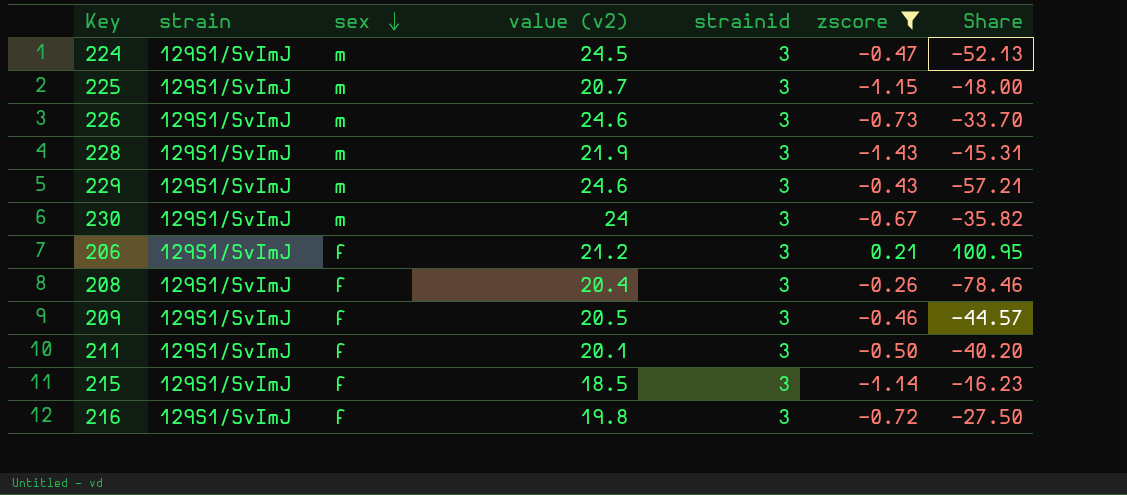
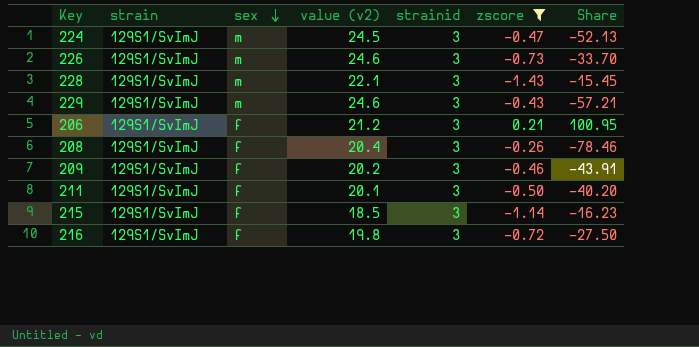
row 225: 129S1/SvImJ | m | 20.7 | 3 | -1.15 | -18.00 -> none
row 230: 129S1/SvImJ | m | 24 | 3 | -0.67 | -35.82 -> none
228 | value (v2): 21.9 -> 22.1
228 | Share: -15.31 -> -15.45
209 | value (v2): 20.5 -> 20.2
209 | Share: -44.57 -> -43.91

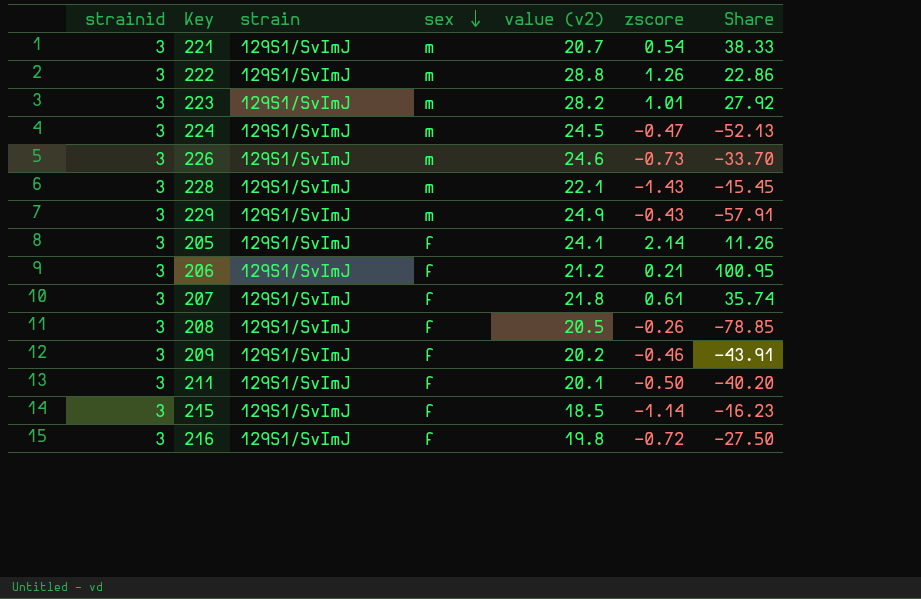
filter: zscore <= 0.21 -> none
column strainid | position: 5 -> 1
229 | value (v2): 24.6 -> 24.9
229 | Share: -57.21 -> -57.91
208 | value (v2): 20.4 -> 20.5
208 | Share: -78.46 -> -78.85

